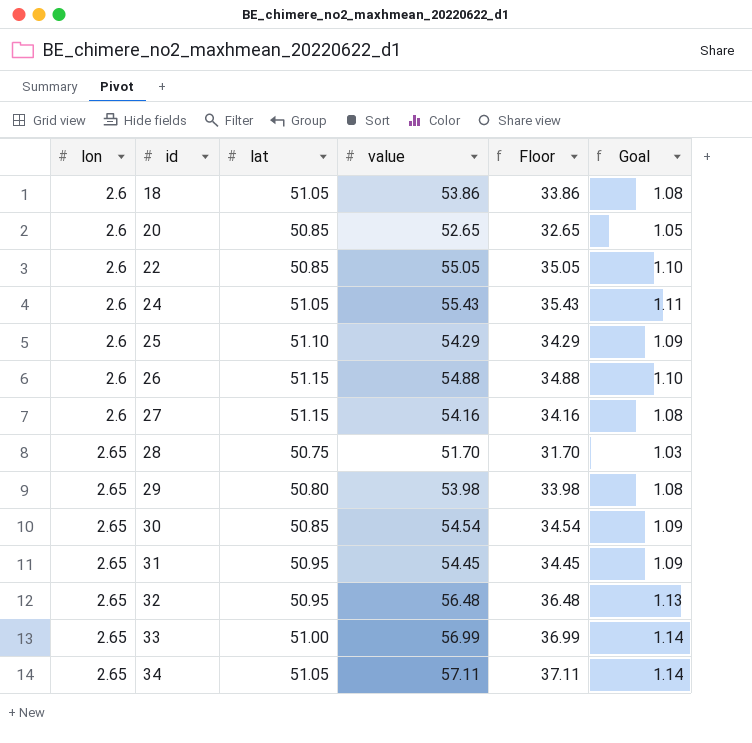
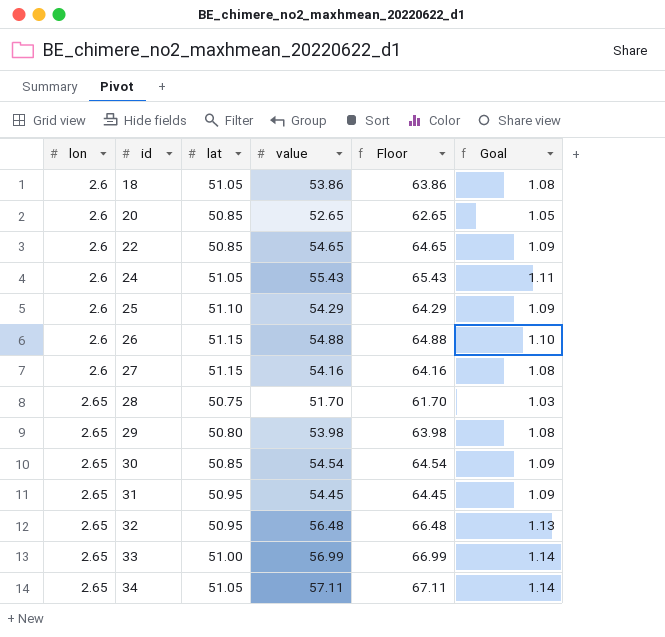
column Floor | formula: [value] - 20 -> [value] + 10
22 | value: 55.05 -> 54.65
22 | Goal: 1.10 -> 1.09

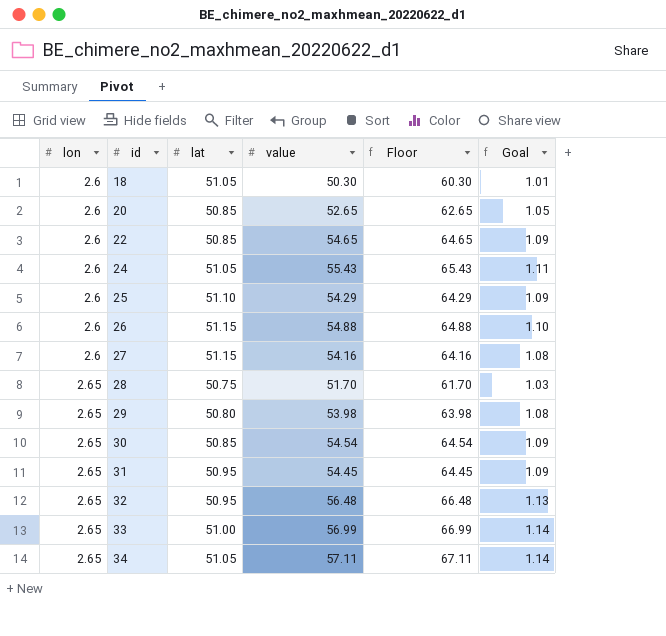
18 | value: 53.86 -> 50.30
18 | Floor: 63.86 -> 60.30
18 | Goal: 1.08 -> 1.01

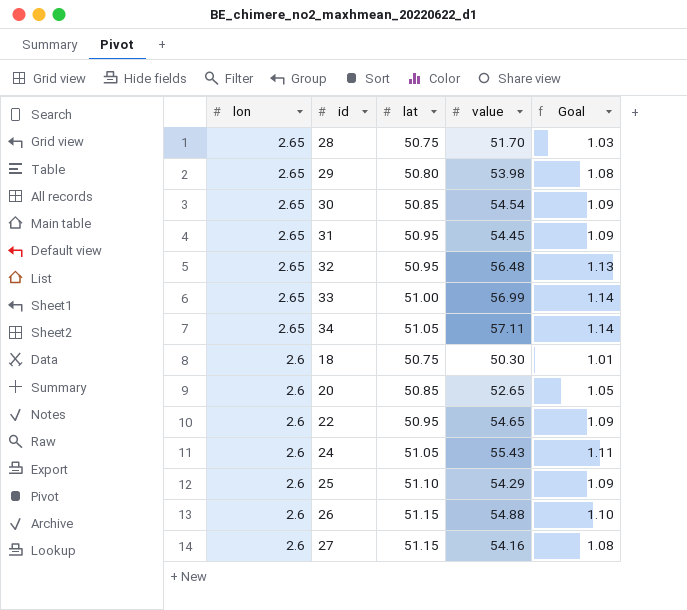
row order: lon ascending -> lon descending
column Floor | formula: [value] + 10 -> none
18 | lat: 51.05 -> 50.75
22 | lat: 50.85 -> 50.95

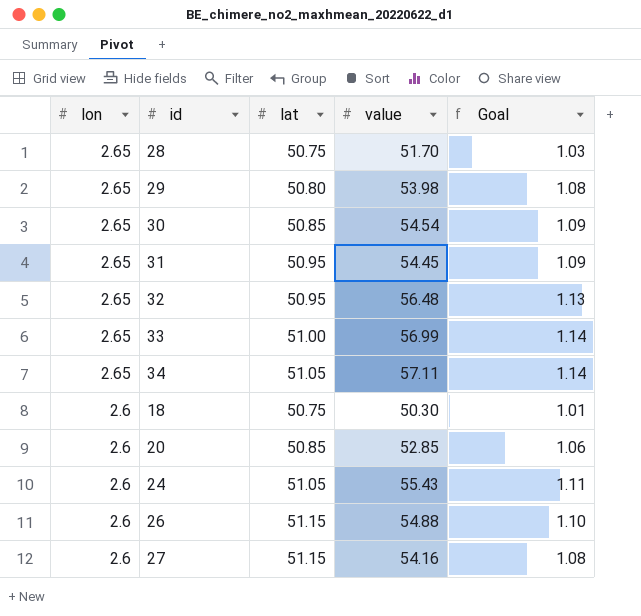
row 22: 2.6 | 50.95 | 54.65 | 1.09 -> none
row 25: 2.6 | 51.10 | 54.29 | 1.09 -> none
20 | value: 52.65 -> 52.85
20 | Goal: 1.05 -> 1.06

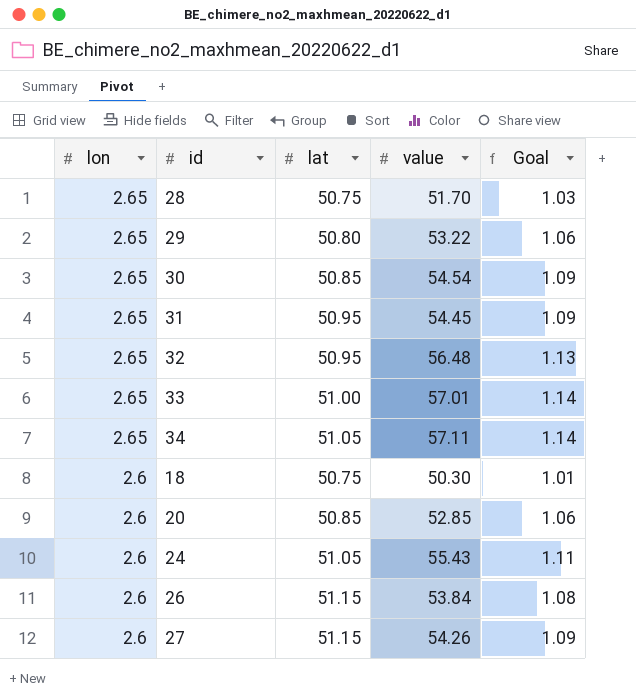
29 | value: 53.98 -> 53.22
29 | Goal: 1.08 -> 1.06
33 | value: 56.99 -> 57.01
26 | value: 54.88 -> 53.84
26 | Goal: 1.10 -> 1.08
27 | value: 54.16 -> 54.26
27 | Goal: 1.08 -> 1.09

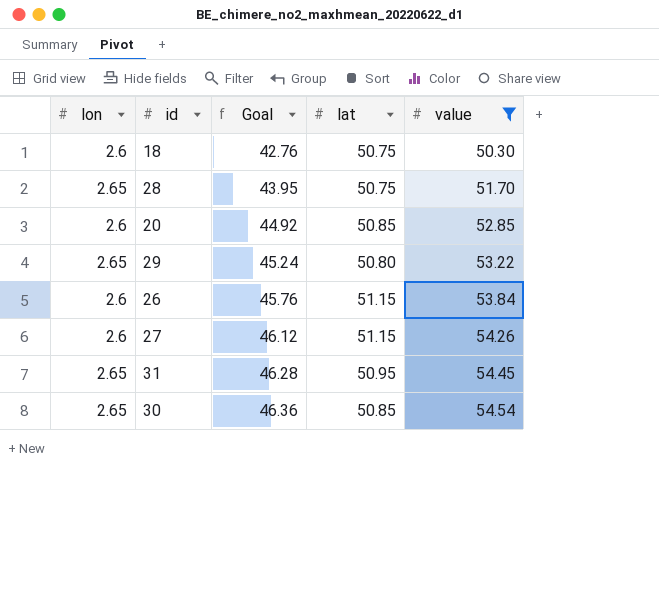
filter: none -> value <= 54.54
row order: lon descending -> Goal ascending
column Goal | formula: [value] * 0.02 -> [value] * 0.85
column Goal | position: 5 -> 3

